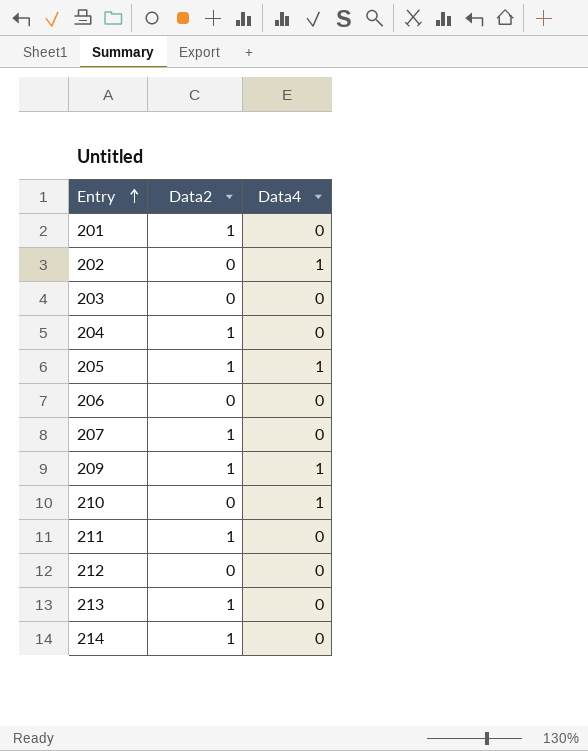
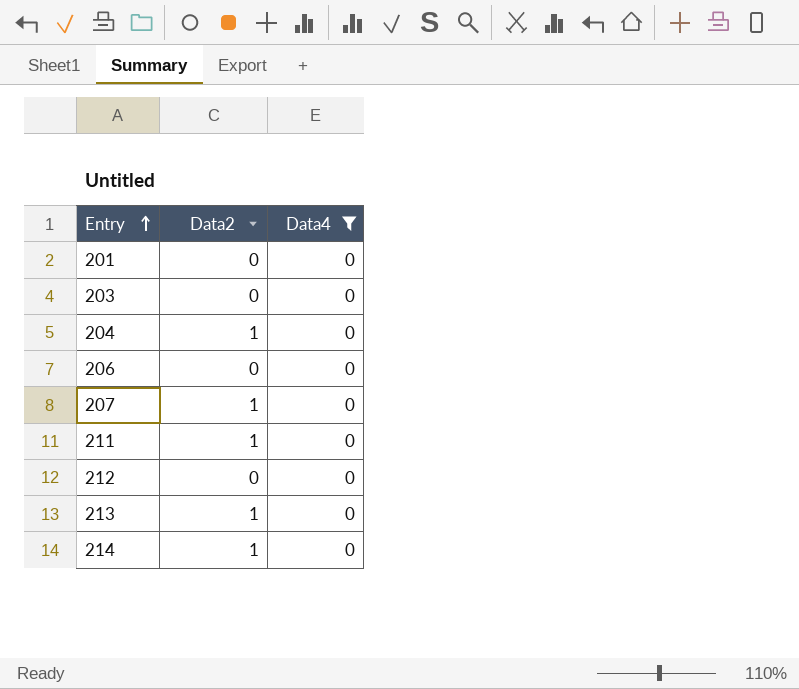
filter: none -> Data4 = 0
201 | Data2: 1 -> 0

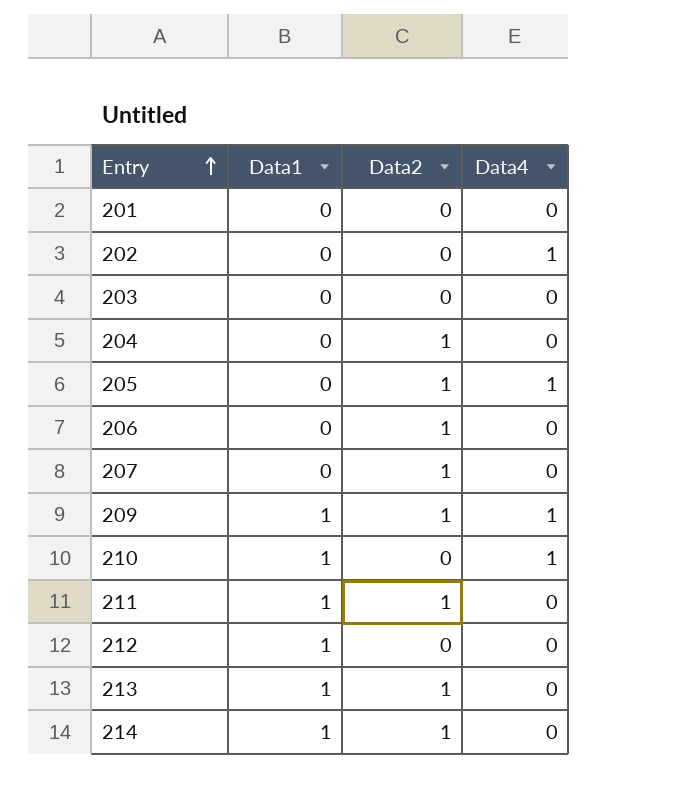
filter: Data4 = 0 -> none
column Data1 | position: none -> 2
206 | Data2: 0 -> 1

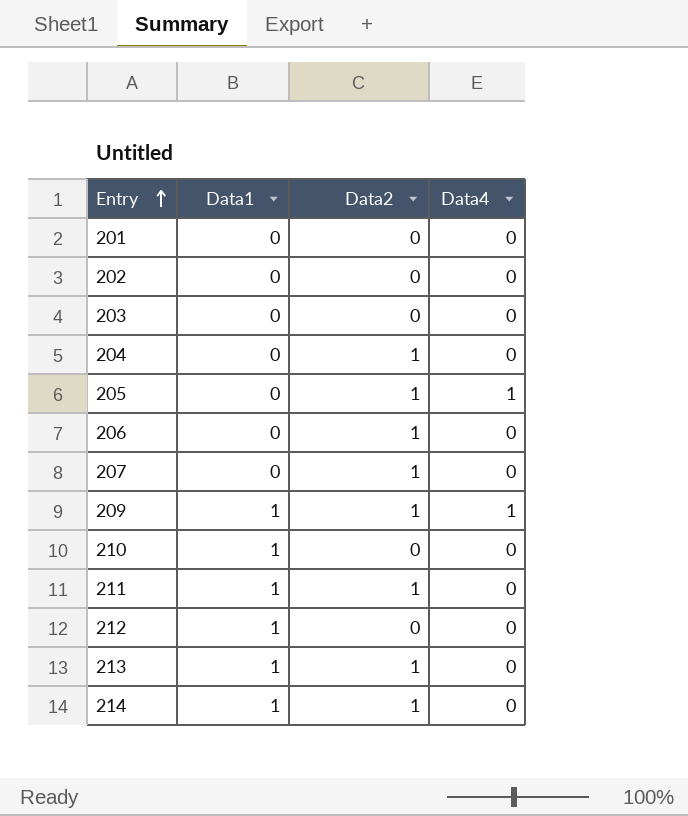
202 | Data4: 1 -> 0
210 | Data4: 1 -> 0

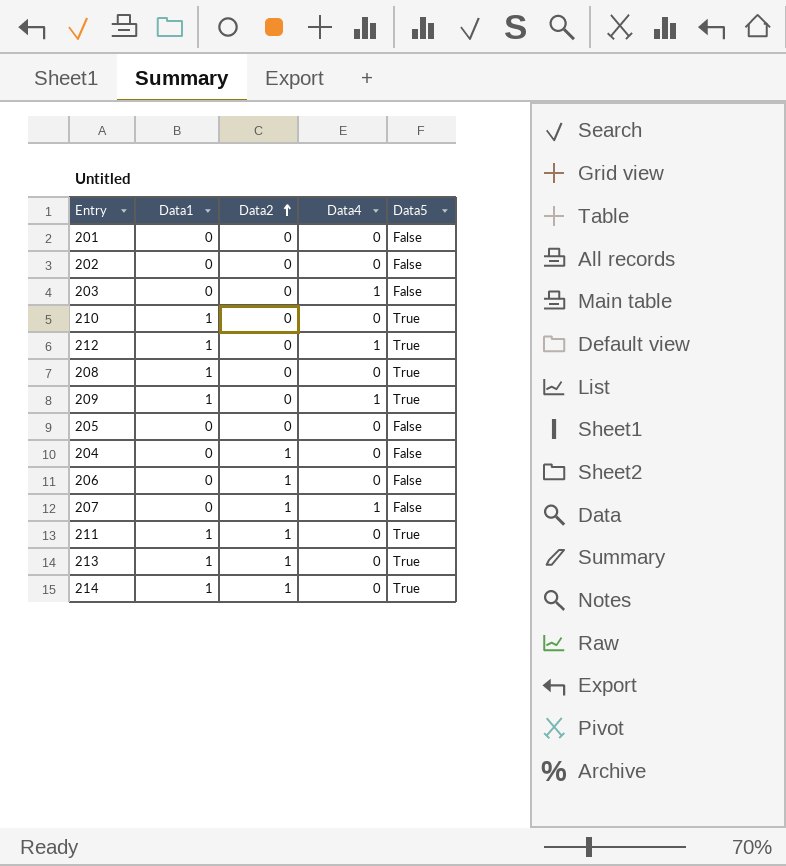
row order: Entry ascending -> Data2 ascending
column Data5 | position: none -> 5
203 | Data4: 0 -> 1
212 | Data4: 0 -> 1
row 208: none -> 1 | 0 | 0 | True
209 | Data2: 1 -> 0
205 | Data2: 1 -> 0
205 | Data4: 1 -> 0
207 | Data4: 0 -> 1

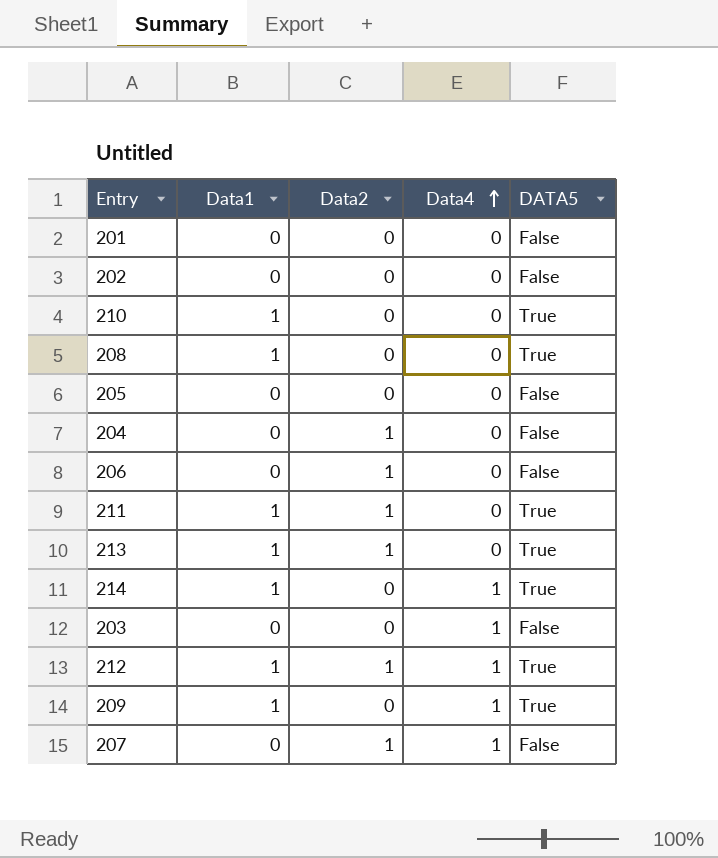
row order: Data2 ascending -> Data4 ascending
column name: Data5 -> DATA5
214 | Data2: 1 -> 0
214 | Data4: 0 -> 1
212 | Data2: 0 -> 1

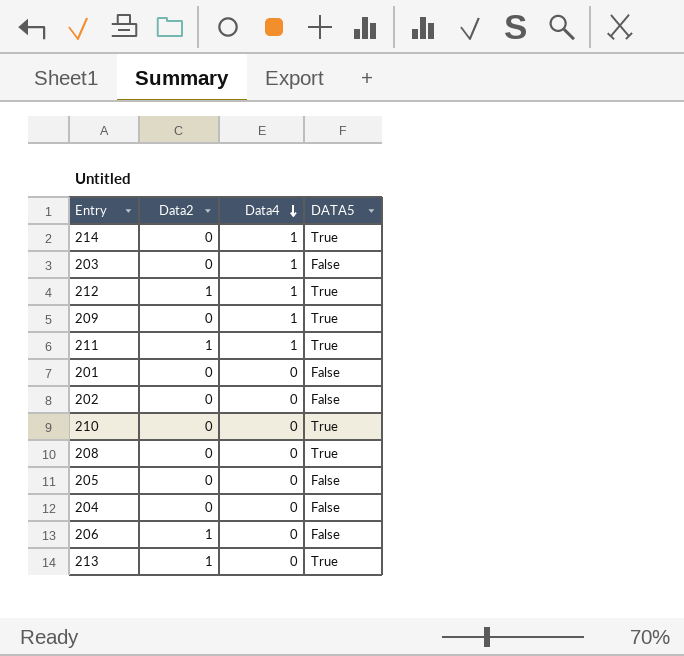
row order: Data4 ascending -> Data4 descending
column Data1 | position: 2 -> none
row 207: 0 | 1 | 1 | False -> none
211 | Data4: 0 -> 1
204 | Data2: 1 -> 0

